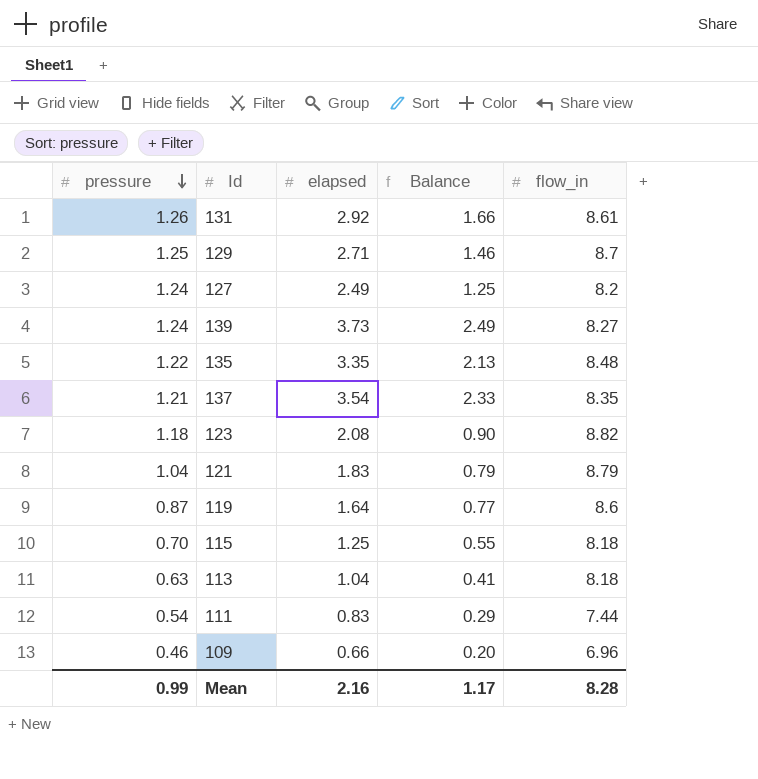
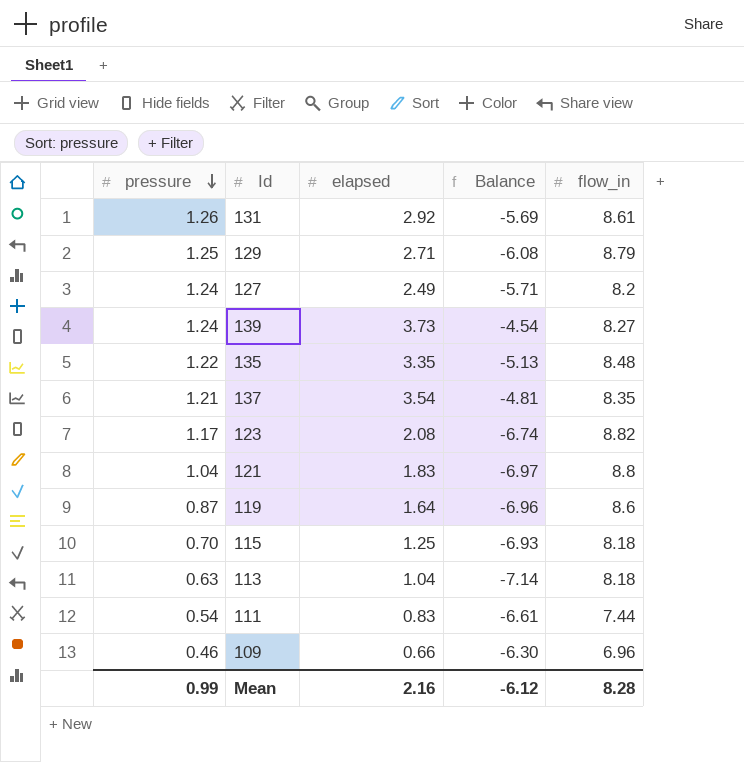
column Balance | formula: [elapsed] - [pressure] -> [elapsed] - [flow_in]
129 | flow_in: 8.7 -> 8.79
123 | pressure: 1.18 -> 1.17
121 | flow_in: 8.79 -> 8.8
Mean | Balance: 1.17 -> -6.12

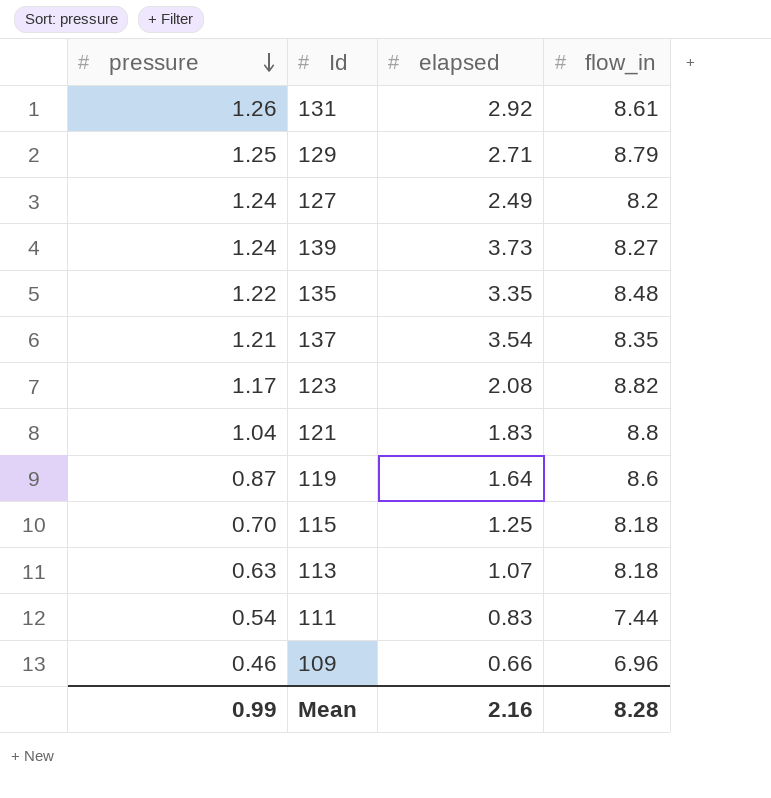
column Balance | formula: [elapsed] - [flow_in] -> none
113 | elapsed: 1.04 -> 1.07

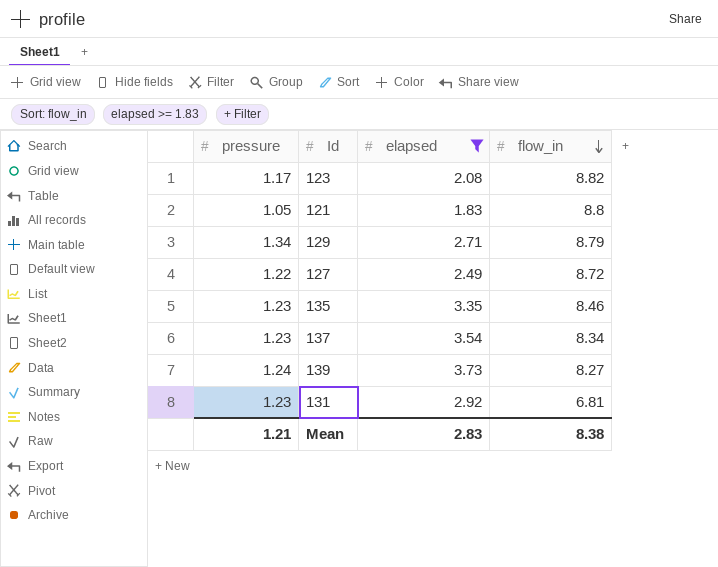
filter: none -> elapsed >= 1.83
row order: pressure descending -> flow_in descending
121 | pressure: 1.04 -> 1.05
129 | pressure: 1.25 -> 1.34
127 | pressure: 1.24 -> 1.22
127 | flow_in: 8.2 -> 8.72
135 | pressure: 1.22 -> 1.23
135 | flow_in: 8.48 -> 8.46
137 | pressure: 1.21 -> 1.23
137 | flow_in: 8.35 -> 8.34
131 | pressure: 1.26 -> 1.23
131 | flow_in: 8.61 -> 6.81
Mean | pressure: 0.99 -> 1.21
Mean | elapsed: 2.16 -> 2.83
Mean | flow_in: 8.28 -> 8.38

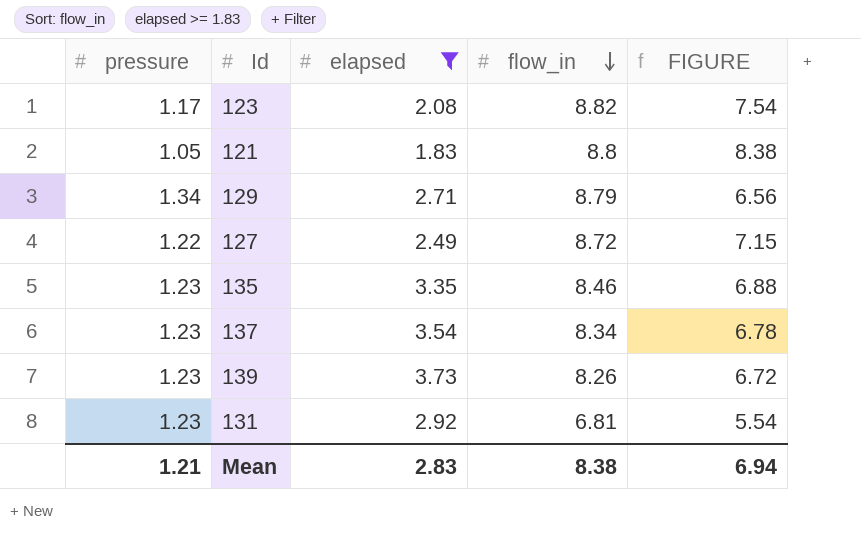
column FIGURE | formula: none -> [flow_in] / [pressure]
139 | pressure: 1.24 -> 1.23
139 | flow_in: 8.27 -> 8.26

